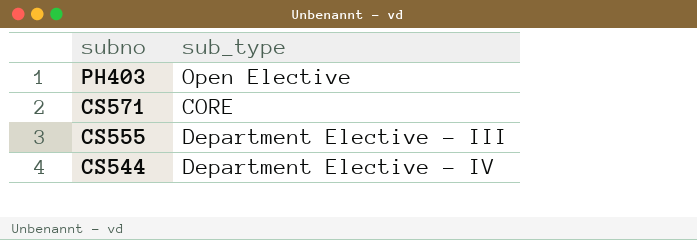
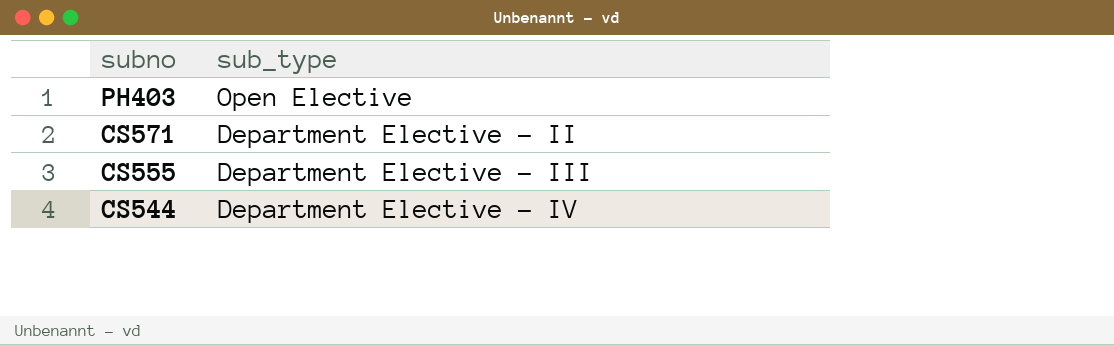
CS571 | sub_type: CORE -> Department Elective - II

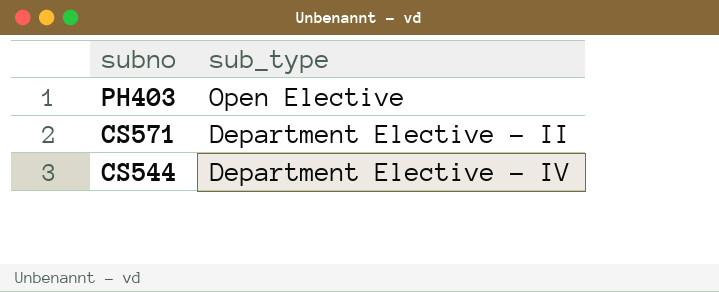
row CS555: Department Elective - III -> none

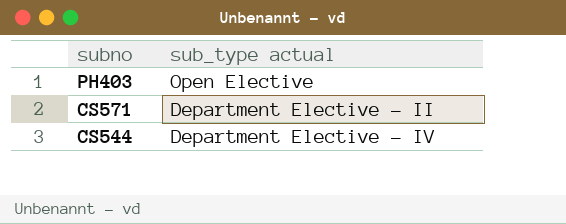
column name: sub_type -> sub_type actual

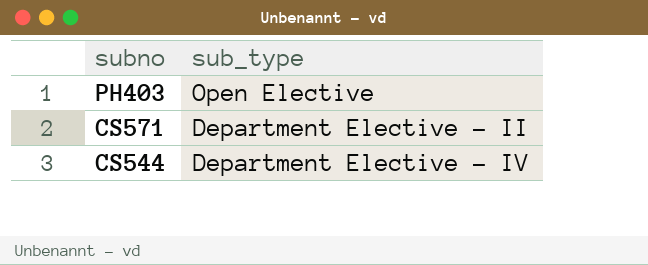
column name: sub_type actual -> sub_type

